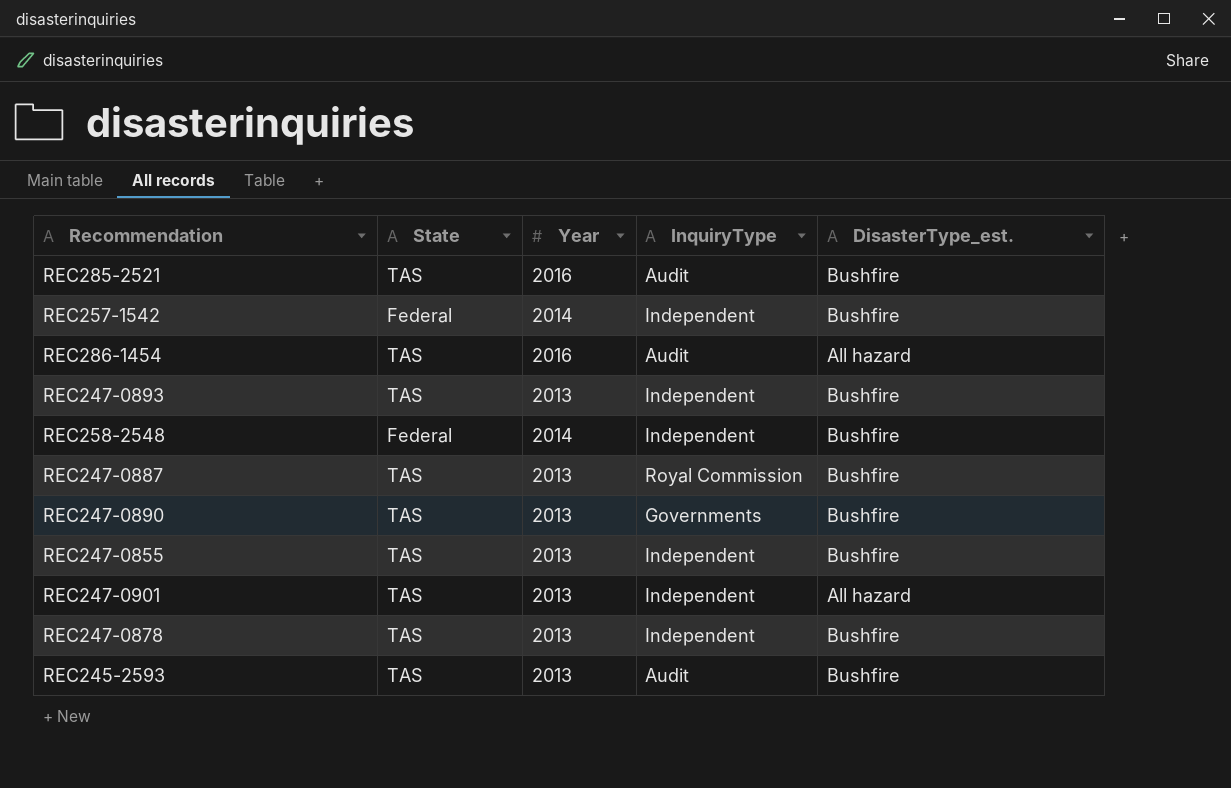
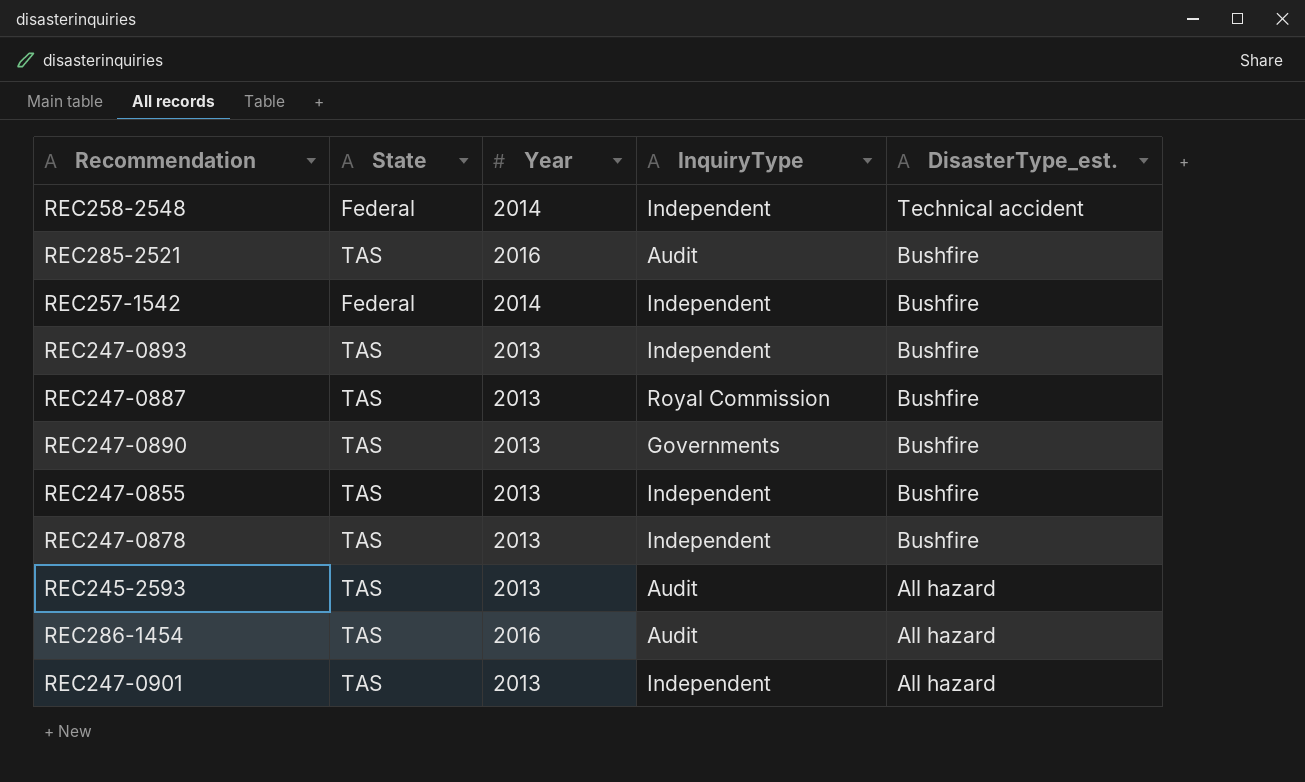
row order: none -> DisasterType_est. descending
REC258-2548 | DisasterType_est.: Bushfire -> Technical accident
REC245-2593 | DisasterType_est.: Bushfire -> All hazard

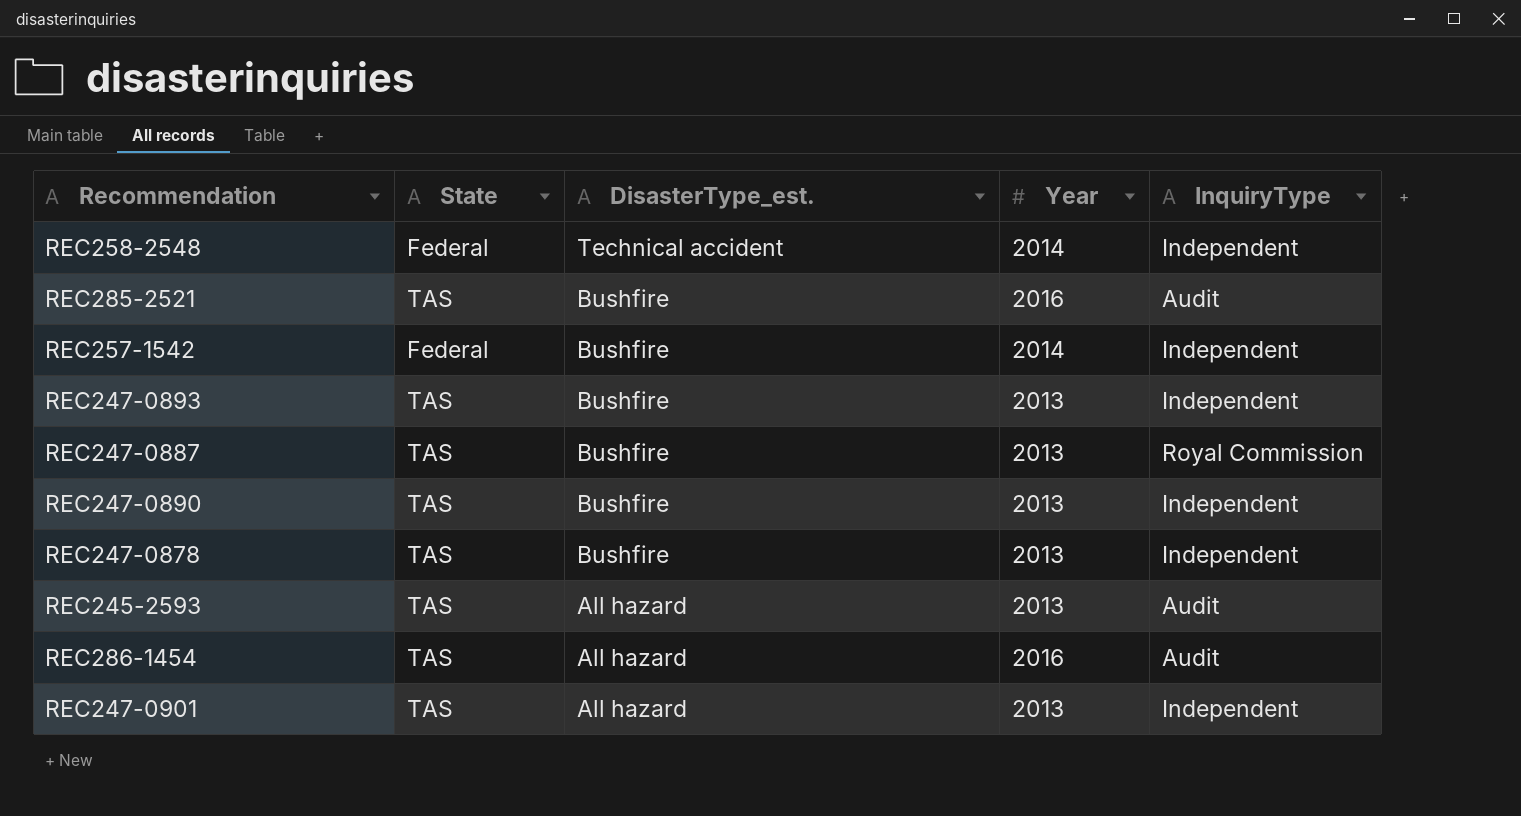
column DisasterType_est. | position: 5 -> 3
row REC247-0855: TAS | 2013 | Independent | Bushfire -> none
REC247-0890 | InquiryType: Governments -> Independent

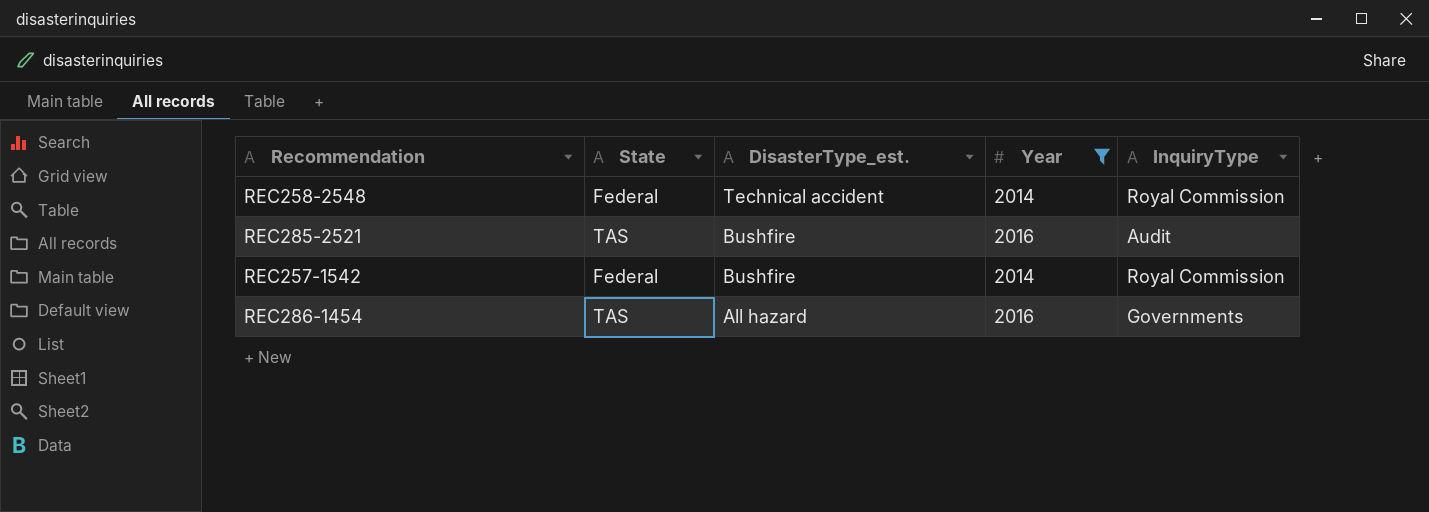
filter: none -> Year != 2013
REC258-2548 | InquiryType: Independent -> Royal Commission
REC257-1542 | InquiryType: Independent -> Royal Commission
REC286-1454 | InquiryType: Audit -> Governments

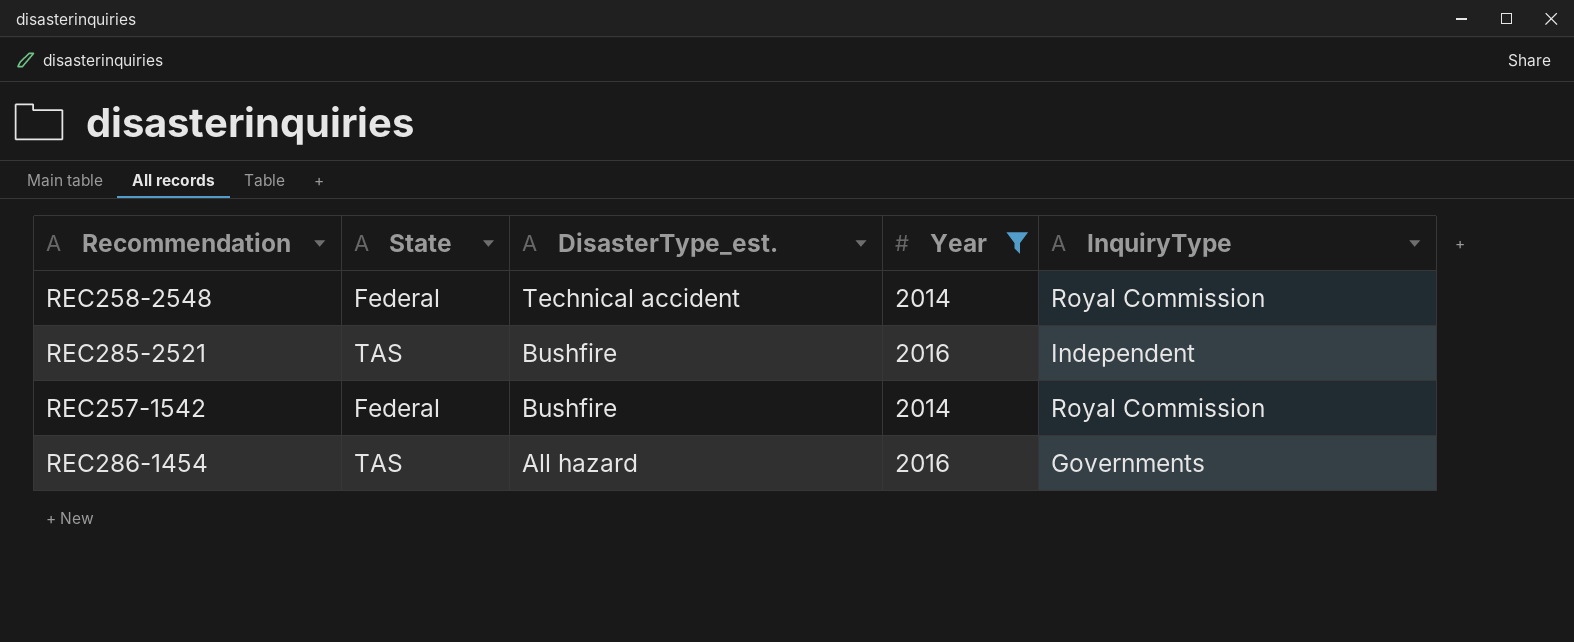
REC285-2521 | InquiryType: Audit -> Independent

